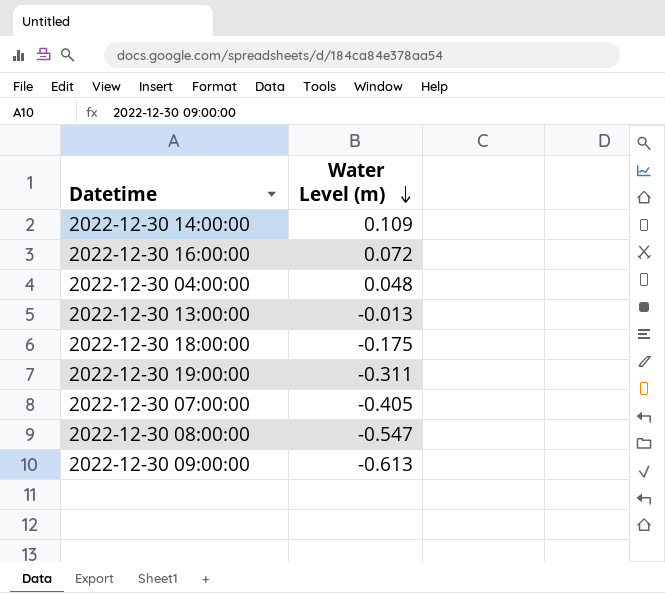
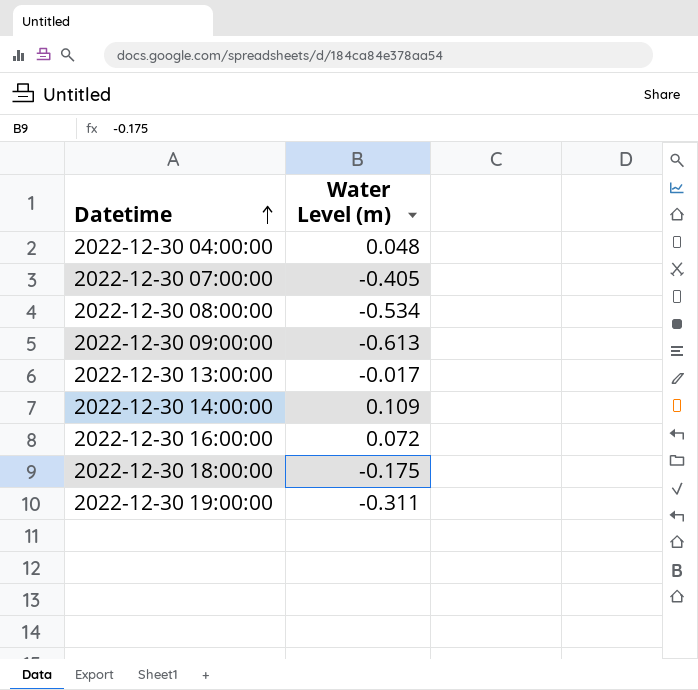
row order: Water Level (m) descending -> Datetime ascending
2022-12-30 08:00:00 | Water Level (m): -0.547 -> -0.534
2022-12-30 13:00:00 | Water Level (m): -0.013 -> -0.017

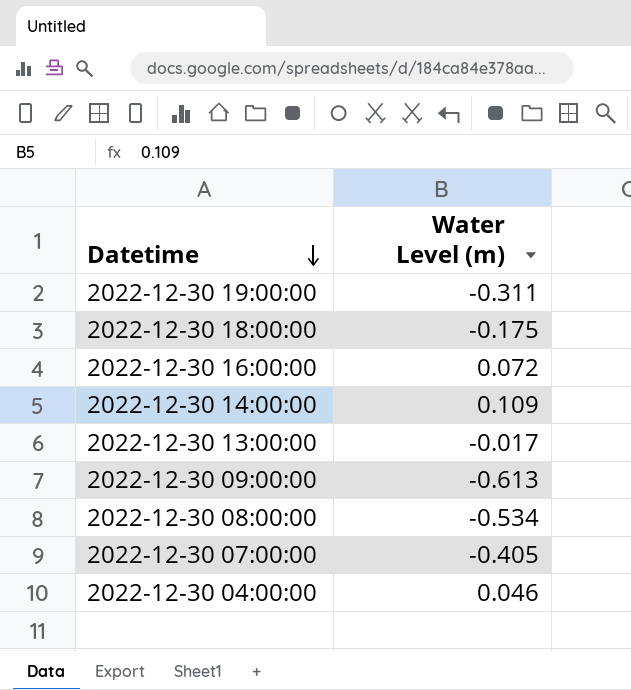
row order: Datetime ascending -> Datetime descending
2022-12-30 04:00:00 | Water Level (m): 0.048 -> 0.046

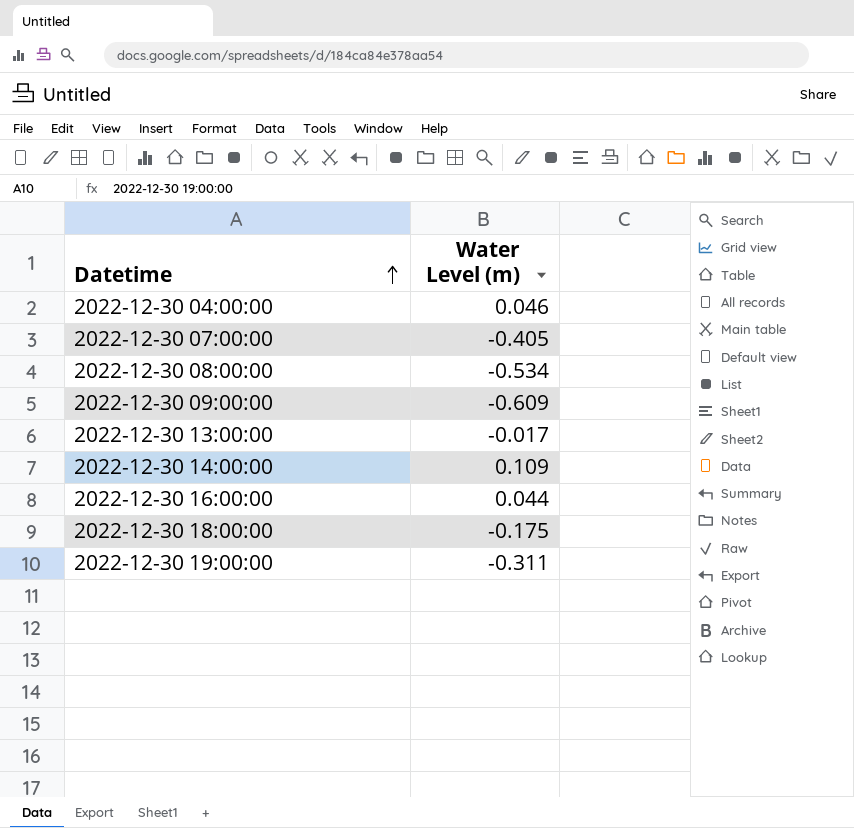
row order: Datetime descending -> Datetime ascending
2022-12-30 09:00:00 | Water Level (m): -0.613 -> -0.609
2022-12-30 16:00:00 | Water Level (m): 0.072 -> 0.044

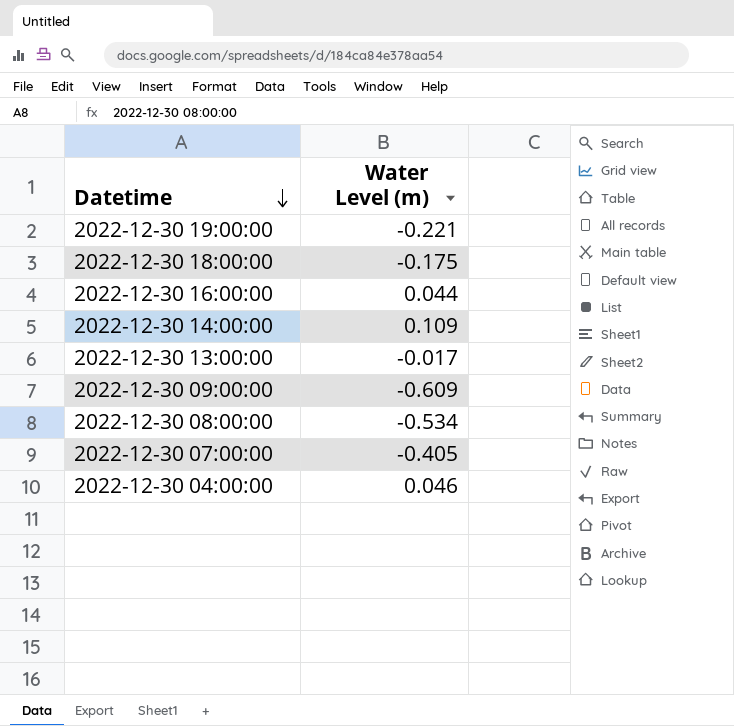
row order: Datetime ascending -> Datetime descending
2022-12-30 19:00:00 | Water Level (m): -0.311 -> -0.221

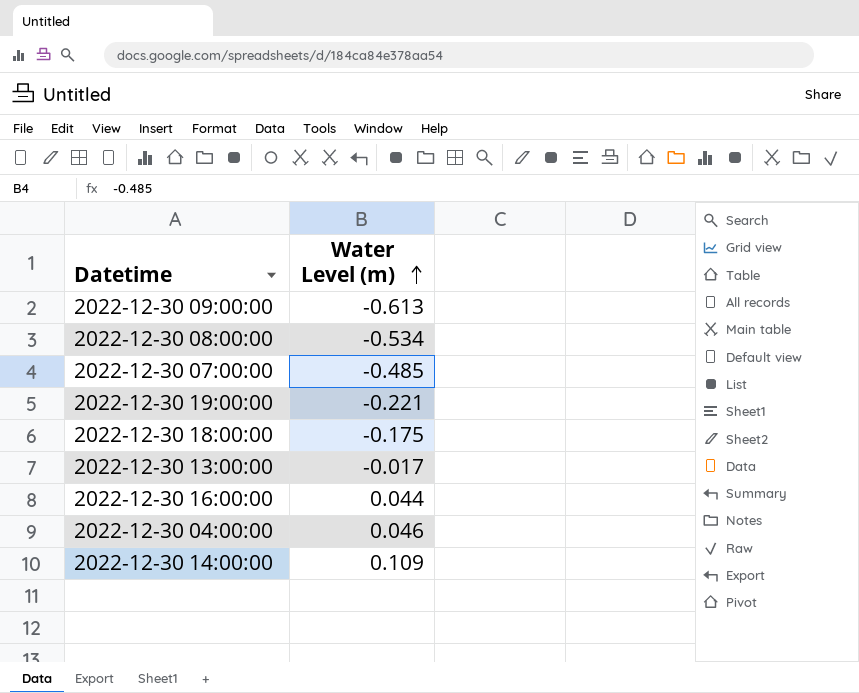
row order: Datetime descending -> Water Level (m) ascending
2022-12-30 09:00:00 | Water Level (m): -0.609 -> -0.613
2022-12-30 07:00:00 | Water Level (m): -0.405 -> -0.485

